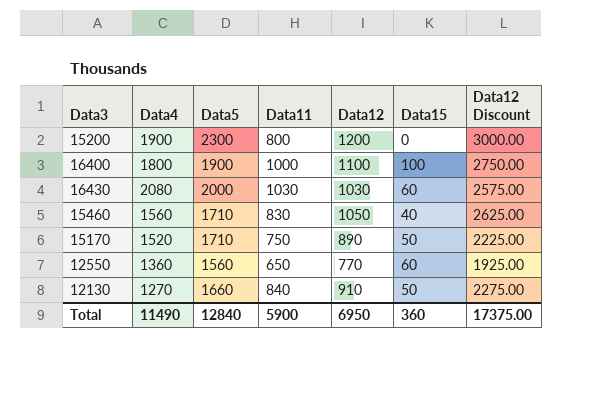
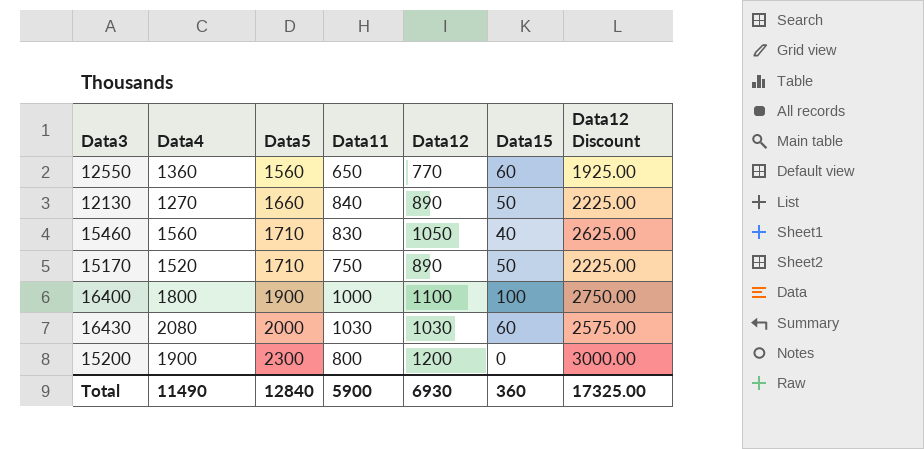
row order: none -> Data5 ascending
12130 | Data12: 910 -> 890
12130 | Data12 Discount: 2275.00 -> 2225.00
Total | Data12: 6950 -> 6930
Total | Data12 Discount: 17375.00 -> 17325.00

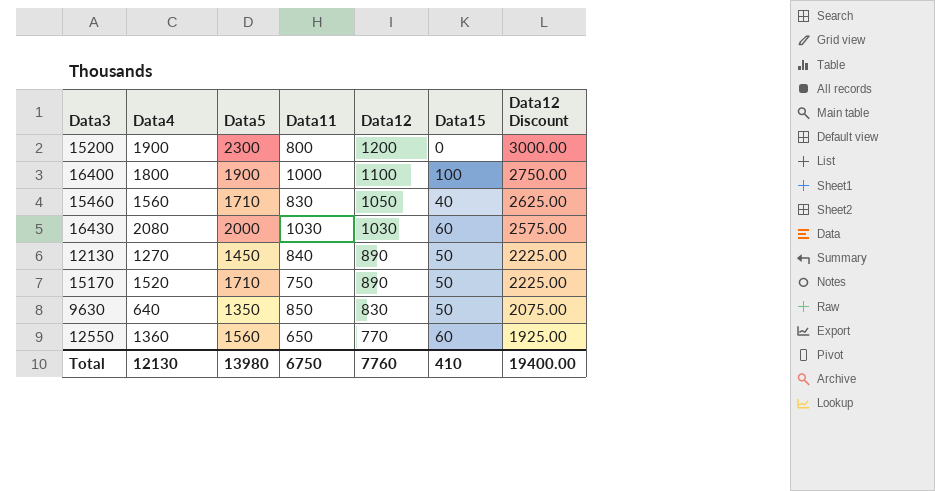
row order: Data5 ascending -> Data12 descending
12130 | Data5: 1660 -> 1450
row 9630: none -> 640 | 1350 | 850 | 830 | 50 | 2075.00
Total | Data4: 11490 -> 12130
Total | Data5: 12840 -> 13980
Total | Data11: 5900 -> 6750
Total | Data12: 6930 -> 7760
Total | Data15: 360 -> 410
Total | Data12 Discount: 17325.00 -> 19400.00

